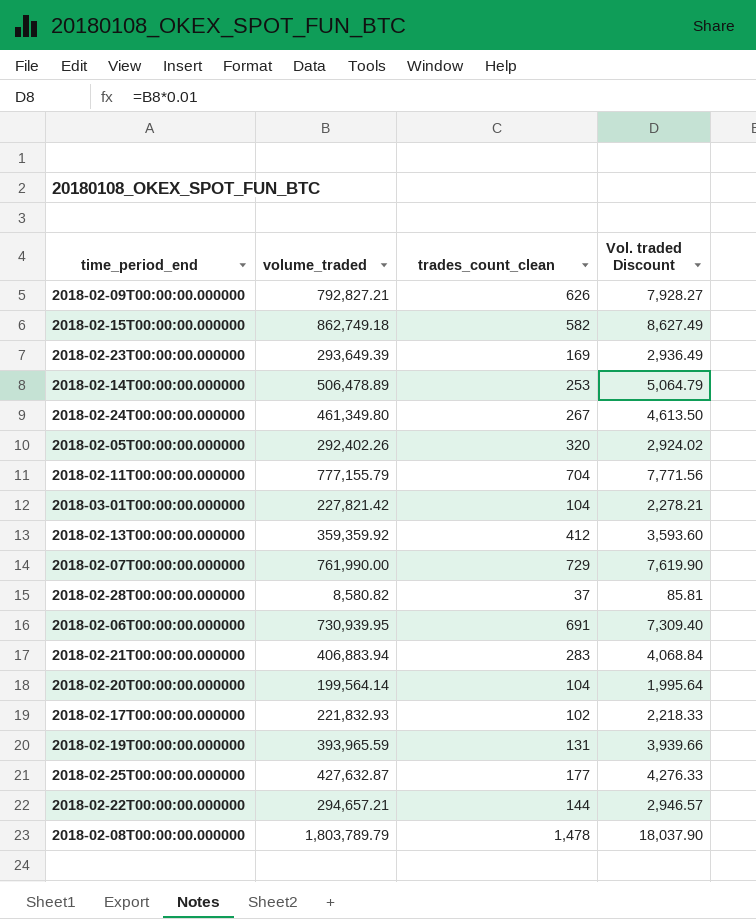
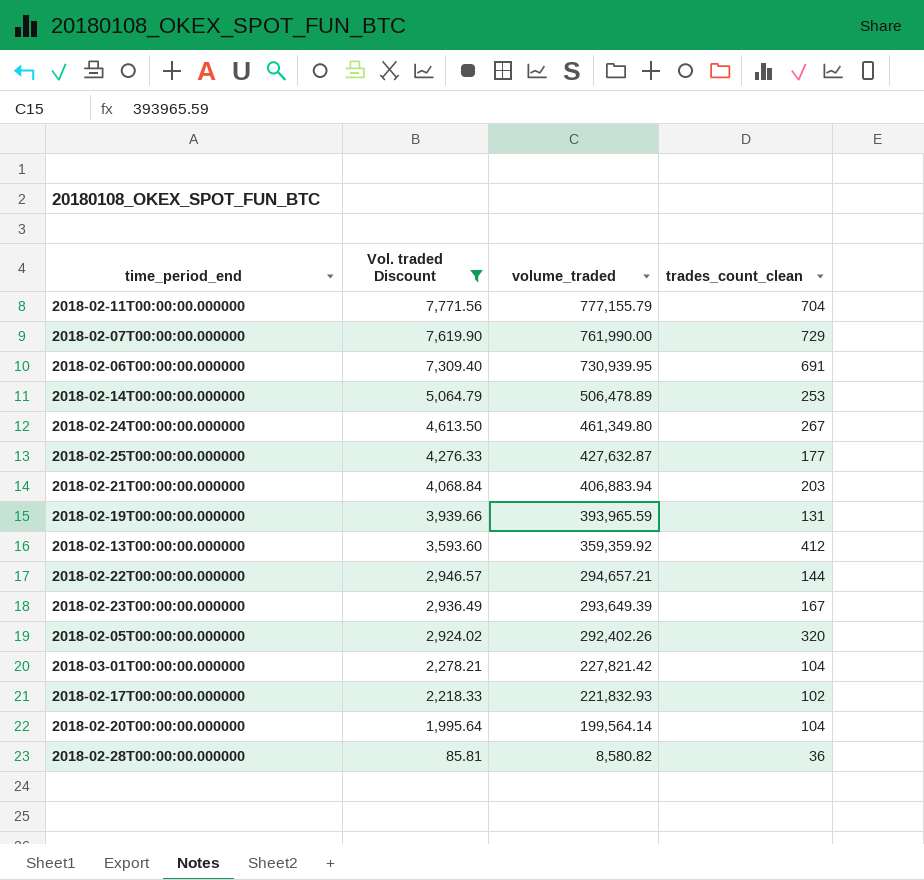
filter: none -> Vol. traded Discount <= 7,771.56
row order: none -> Vol. traded Discount descending
column Vol. traded Discount | position: 4 -> 2
2018-02-21T00:00:00.000000 | trades_count_clean: 283 -> 203
2018-02-23T00:00:00.000000 | trades_count_clean: 169 -> 167
2018-02-28T00:00:00.000000 | trades_count_clean: 37 -> 36

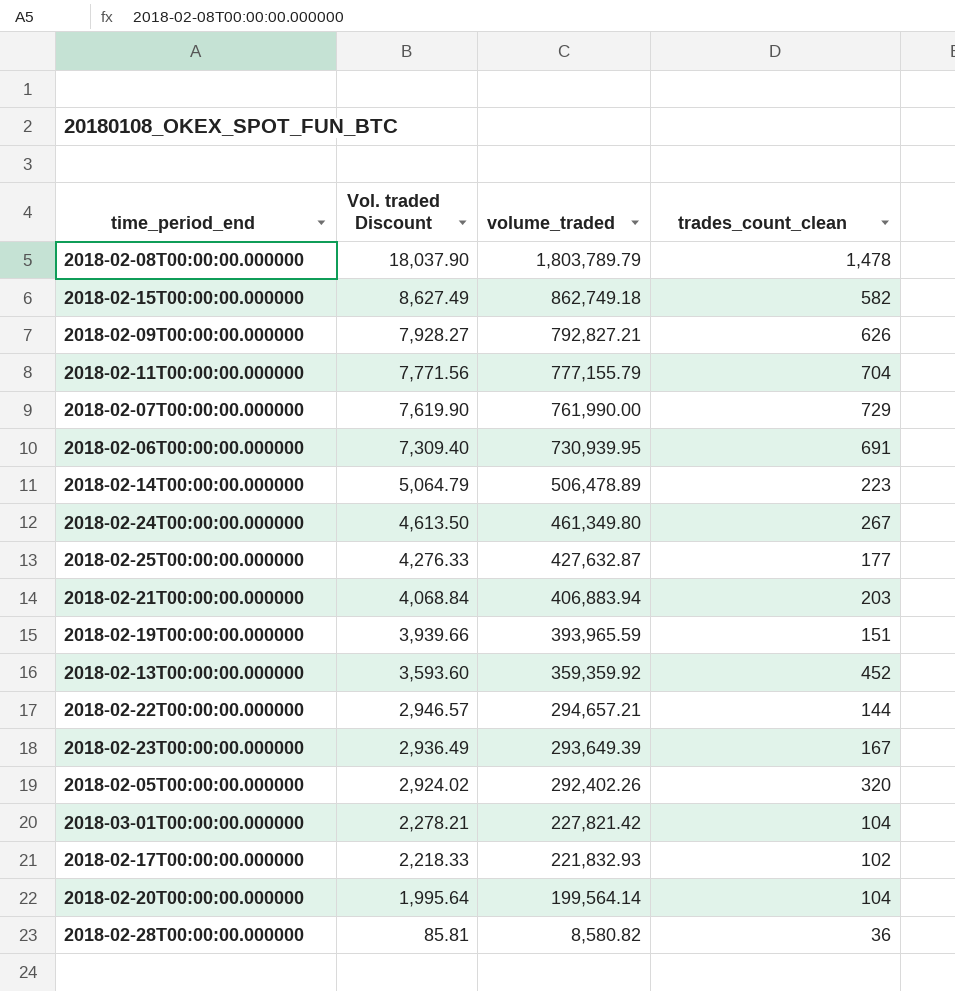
filter: Vol. traded Discount <= 7,771.56 -> none
2018-02-14T00:00:00.000000 | trades_count_clean: 253 -> 223
2018-02-19T00:00:00.000000 | trades_count_clean: 131 -> 151
2018-02-13T00:00:00.000000 | trades_count_clean: 412 -> 452

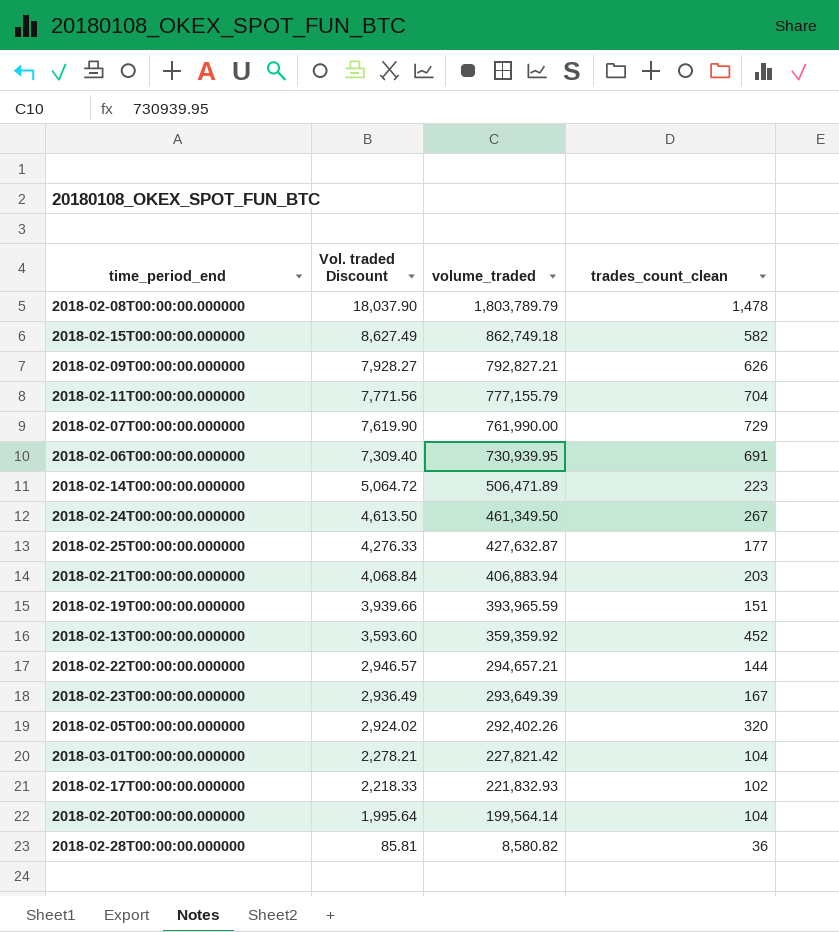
2018-02-14T00:00:00.000000 | Vol. traded Discount: 5,064.79 -> 5,064.72
2018-02-14T00:00:00.000000 | volume_traded: 506,478.89 -> 506,471.89
2018-02-24T00:00:00.000000 | volume_traded: 461,349.80 -> 461,349.50

